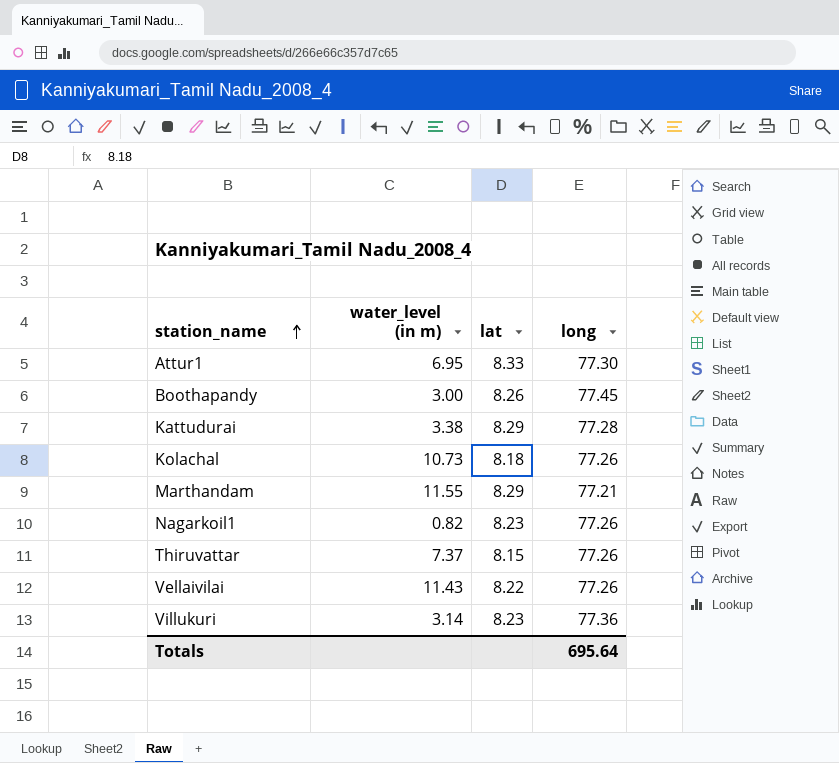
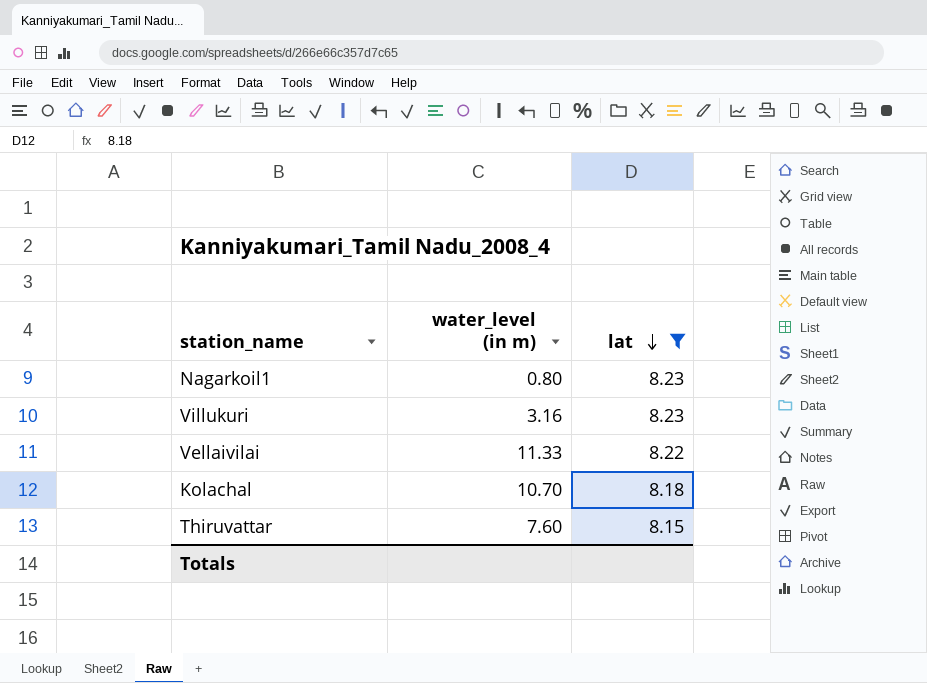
filter: none -> lat <= 8.23
row order: station_name ascending -> lat descending
column long | position: 4 -> none
Nagarkoil1 | water_level (in m): 0.82 -> 0.80
Villukuri | water_level (in m): 3.14 -> 3.16
Vellaivilai | water_level (in m): 11.43 -> 11.33
Kolachal | water_level (in m): 10.73 -> 10.70
Thiruvattar | water_level (in m): 7.37 -> 7.60

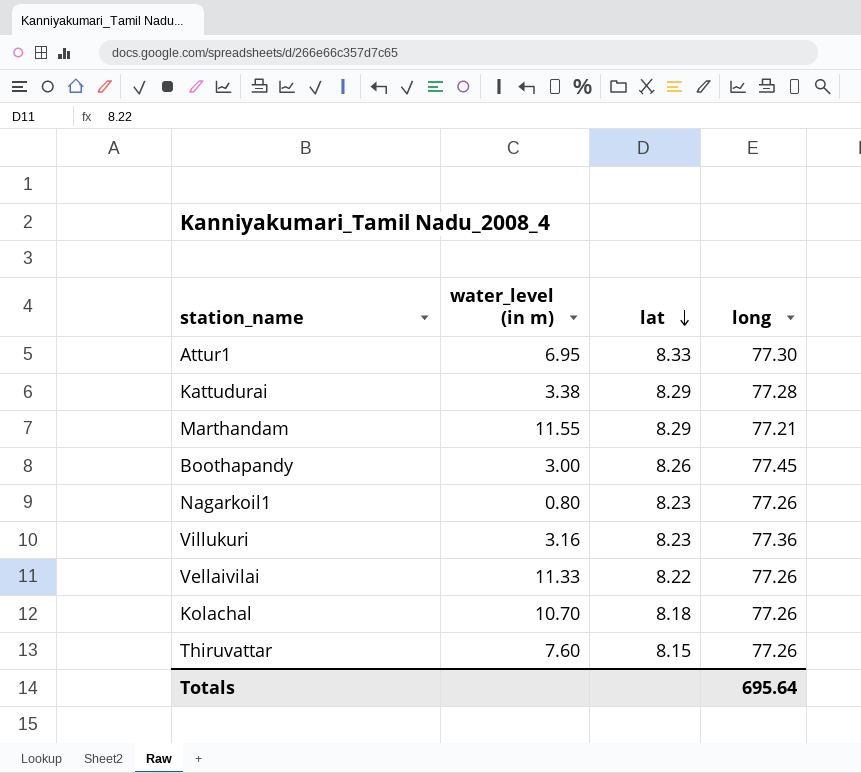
filter: lat <= 8.23 -> none
column long | position: none -> 4

